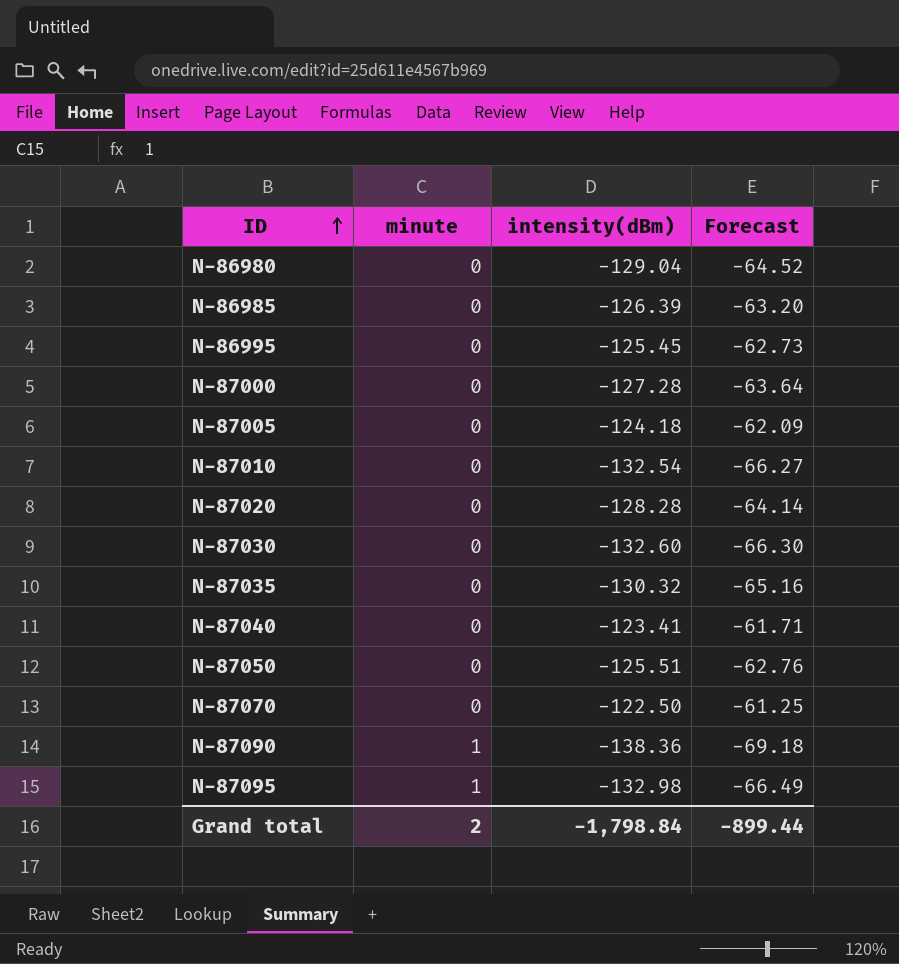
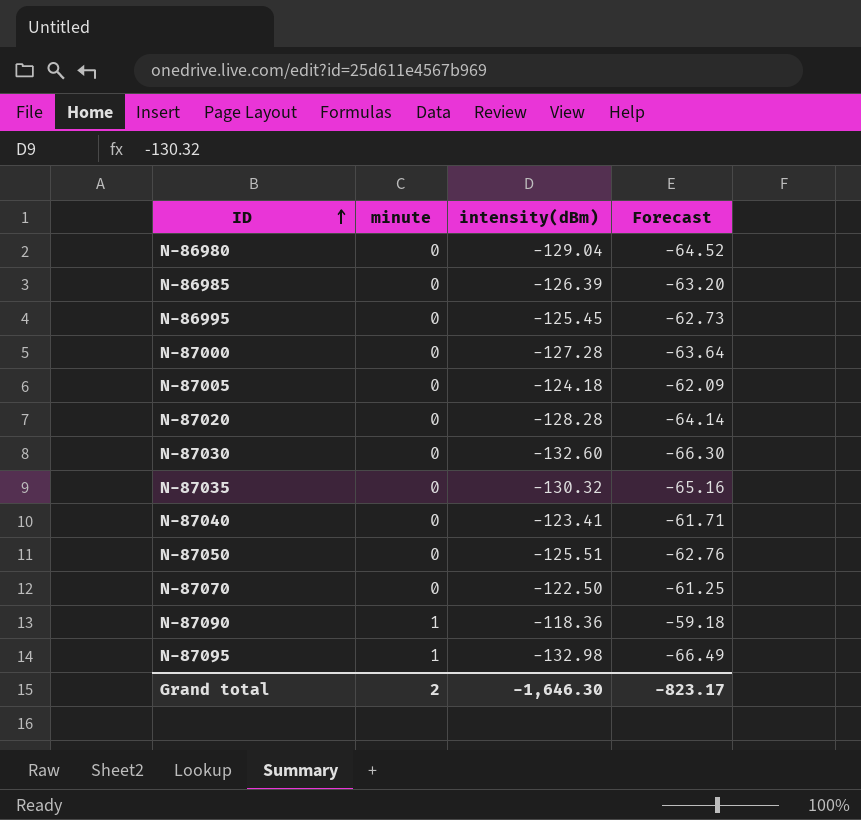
row N-87010: 0 | -132.54 | -66.27 -> none
N-87090 | intensity(dBm): -138.36 -> -118.36
N-87090 | Forecast: -69.18 -> -59.18
Grand total | intensity(dBm): -1,798.84 -> -1,646.30
Grand total | Forecast: -899.44 -> -823.17

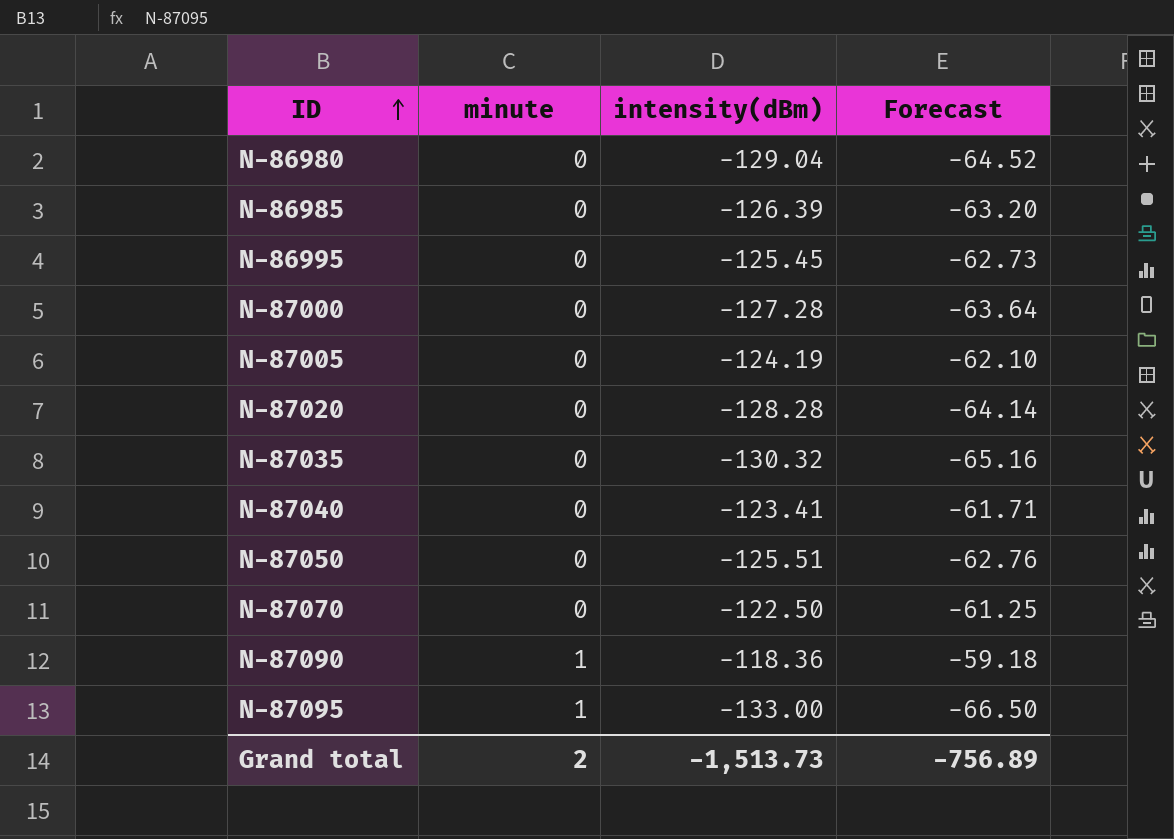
row N-87030: 0 | -132.60 | -66.30 -> none
N-87005 | intensity(dBm): -124.18 -> -124.19
N-87005 | Forecast: -62.09 -> -62.10
N-87095 | intensity(dBm): -132.98 -> -133.00
N-87095 | Forecast: -66.49 -> -66.50
Grand total | intensity(dBm): -1,646.30 -> -1,513.73
Grand total | Forecast: -823.17 -> -756.89

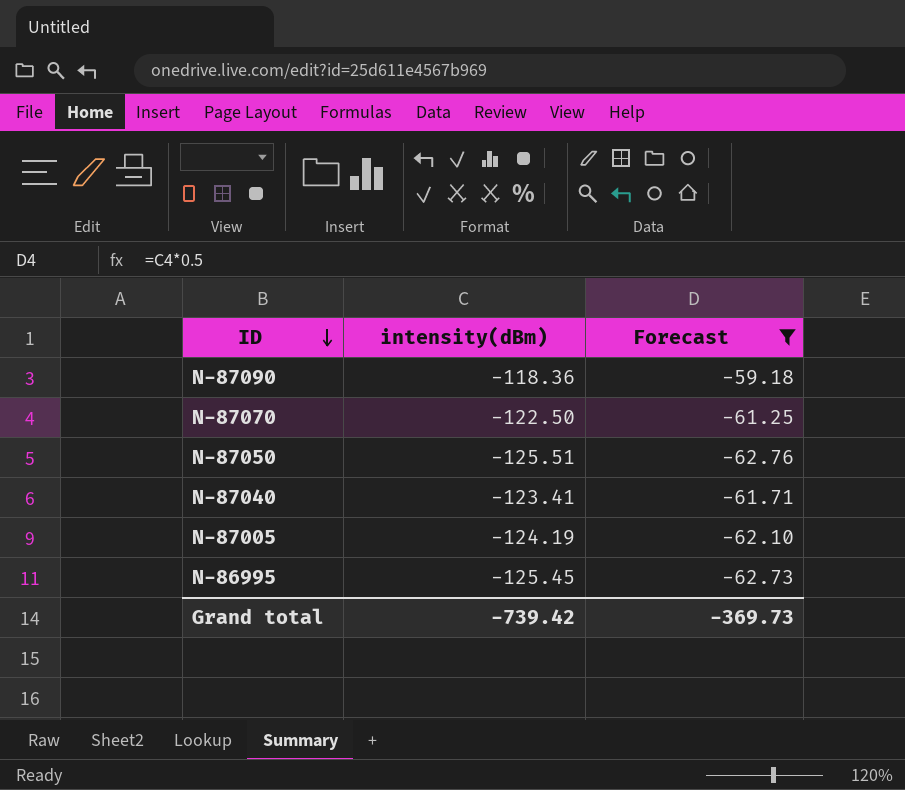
filter: none -> Forecast >= -62.76
row order: ID ascending -> ID descending
column minute | position: 2 -> none
Grand total | intensity(dBm): -1,513.73 -> -739.42
Grand total | Forecast: -756.89 -> -369.73

